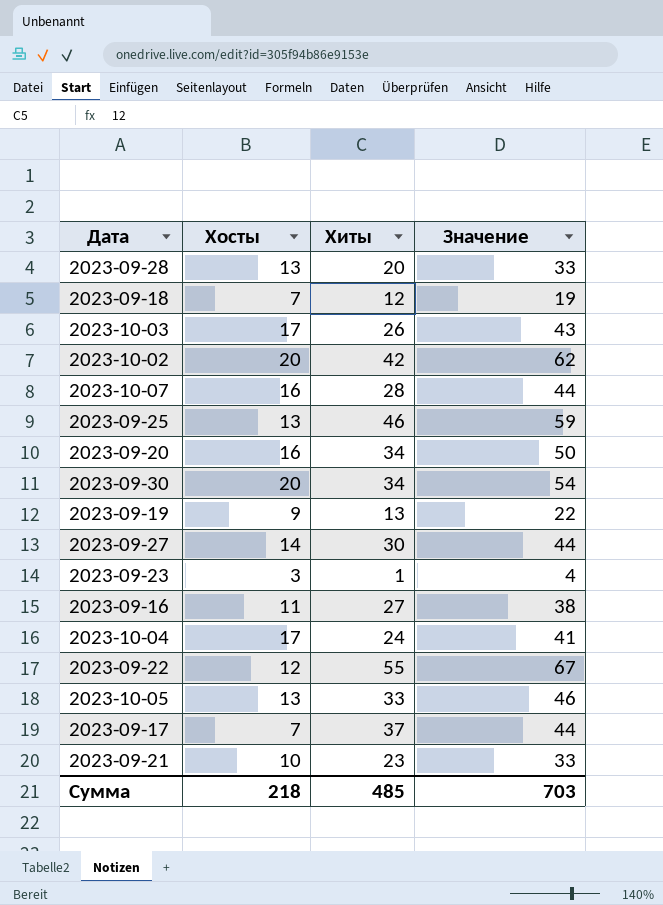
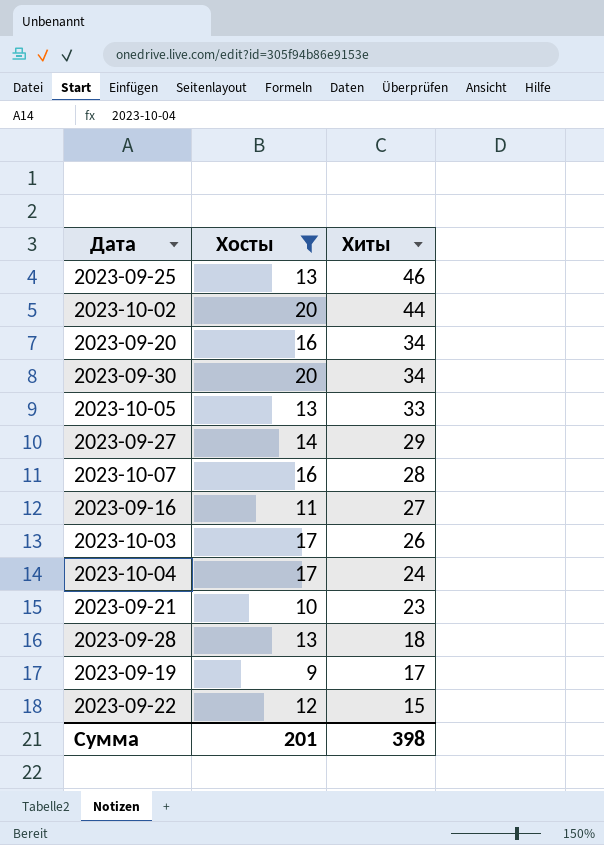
filter: none -> Хосты >= 9
row order: none -> Хиты descending
column Значение | formula: [Хосты] + [Хиты] -> none
2023-10-02 | Хиты: 42 -> 44
2023-09-27 | Хиты: 30 -> 29
2023-09-28 | Хиты: 20 -> 18
2023-09-19 | Хиты: 13 -> 17
2023-09-22 | Хиты: 55 -> 15
Сумма | Хосты: 218 -> 201
Сумма | Хиты: 485 -> 398

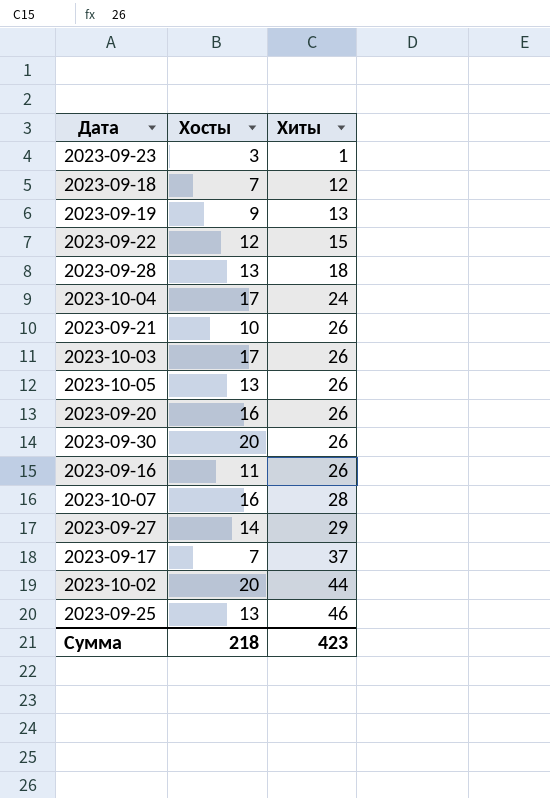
filter: Хосты >= 9 -> none
row order: Хиты descending -> Хиты ascending
2023-09-19 | Хиты: 17 -> 13
2023-09-21 | Хиты: 23 -> 26
2023-10-05 | Хиты: 33 -> 26
2023-09-20 | Хиты: 34 -> 26
2023-09-30 | Хиты: 34 -> 26
2023-09-16 | Хиты: 27 -> 26
Сумма | Хосты: 201 -> 218
Сумма | Хиты: 398 -> 423

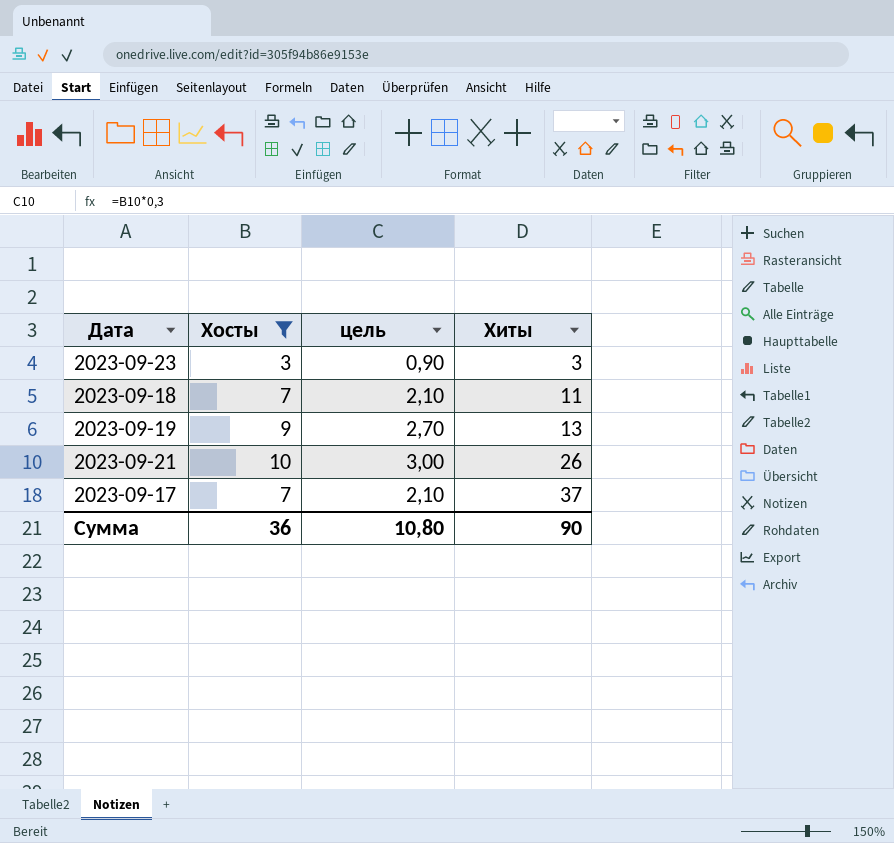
filter: none -> Хосты <= 10
column цель | formula: none -> [Хосты] * 0,3
2023-09-23 | Хиты: 1 -> 3
2023-09-18 | Хиты: 12 -> 11
Сумма | Хосты: 218 -> 36
Сумма | Хиты: 423 -> 90

